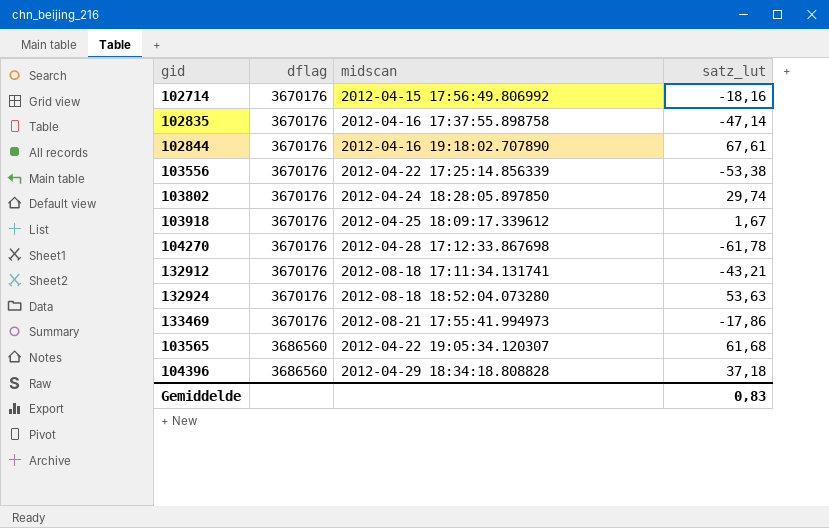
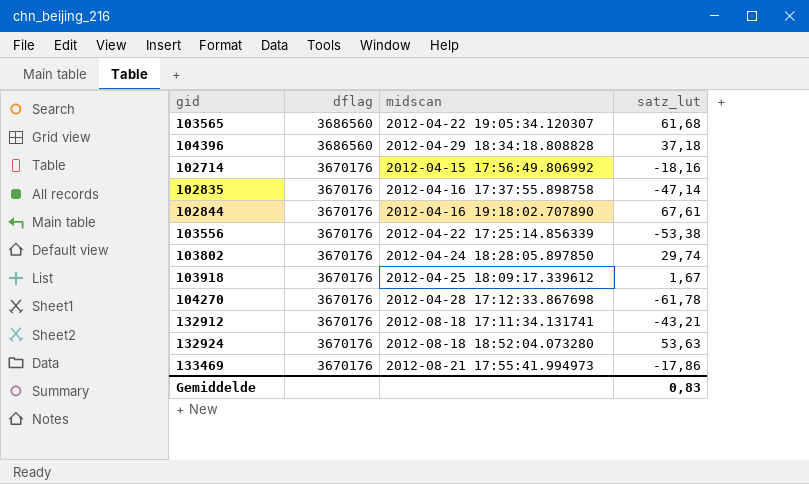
row order: dflag ascending -> dflag descending

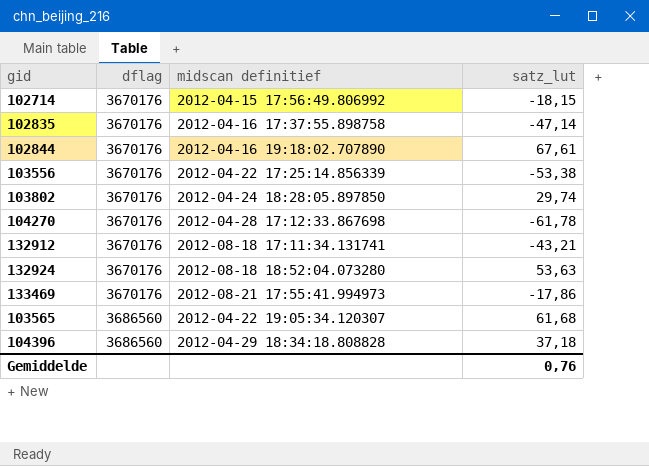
row order: dflag descending -> dflag ascending
column name: midscan -> midscan definitief
row 103918: 3670176 | 2012-04-25 18:09:17.339612 | 1,67 -> none
102714 | satz_lut: -18,16 -> -18,15
Gemiddelde | satz_lut: 0,83 -> 0,76

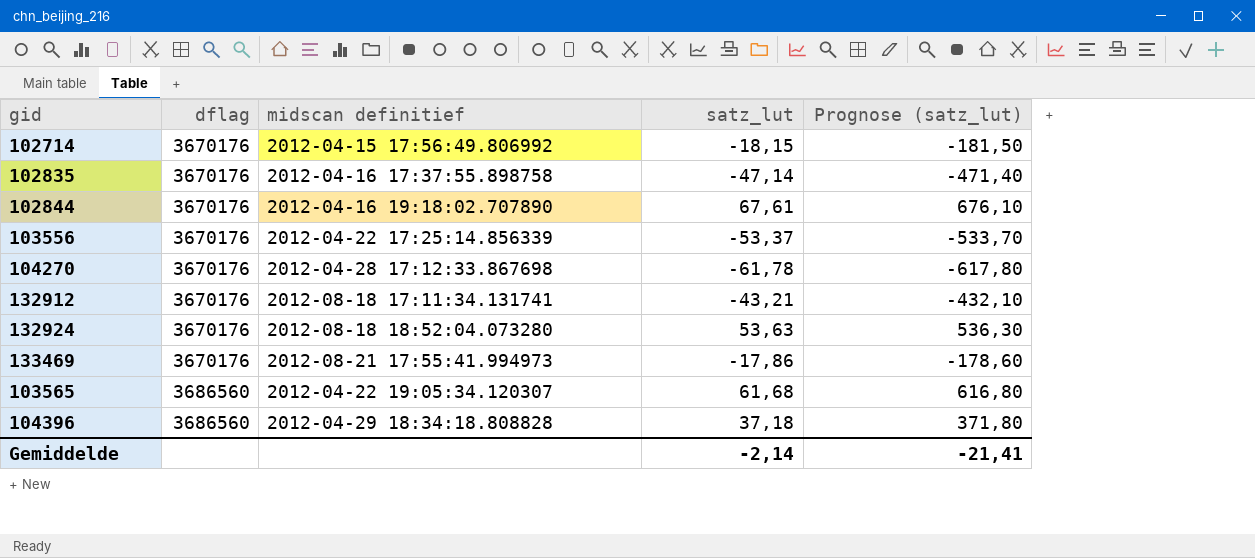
column Prognose (satz_lut) | formula: none -> [satz_lut] * 10
row 103802: 3670176 | 2012-04-24 18:28:05.897850 | 29,74 -> none
103556 | satz_lut: -53,38 -> -53,37
Gemiddelde | satz_lut: 0,76 -> -2,14

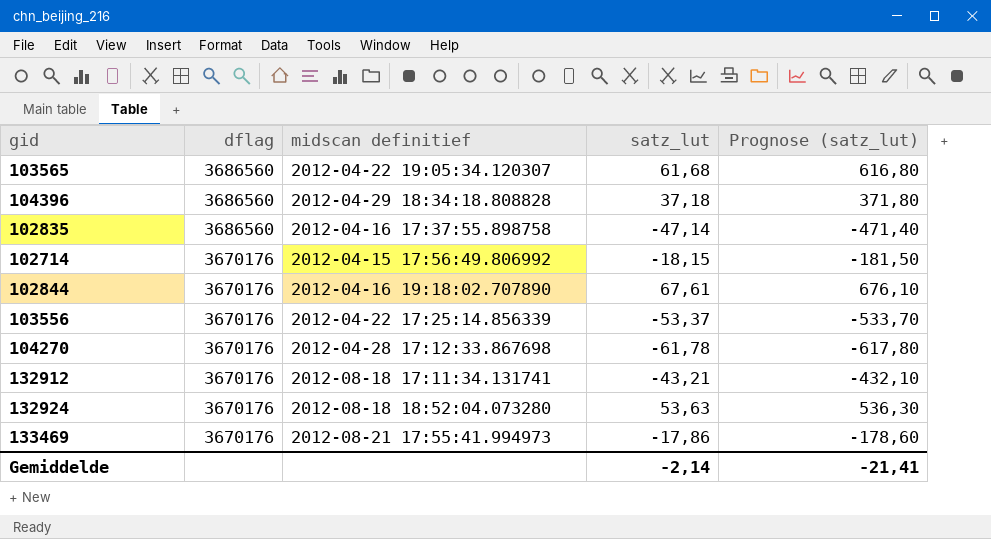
row order: dflag ascending -> dflag descending
102835 | dflag: 3670176 -> 3686560

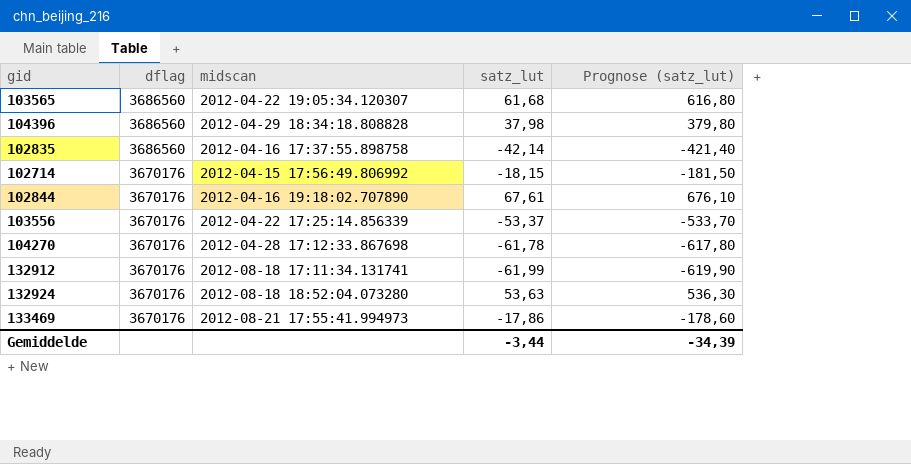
column name: midscan definitief -> midscan
104396 | satz_lut: 37,18 -> 37,98
104396 | Prognose (satz_lut): 371,80 -> 379,80
102835 | satz_lut: -47,14 -> -42,14
102835 | Prognose (satz_lut): -471,40 -> -421,40
132912 | satz_lut: -43,21 -> -61,99
132912 | Prognose (satz_lut): -432,10 -> -619,90
Gemiddelde | satz_lut: -2,14 -> -3,44
Gemiddelde | Prognose (satz_lut): -21,41 -> -34,39

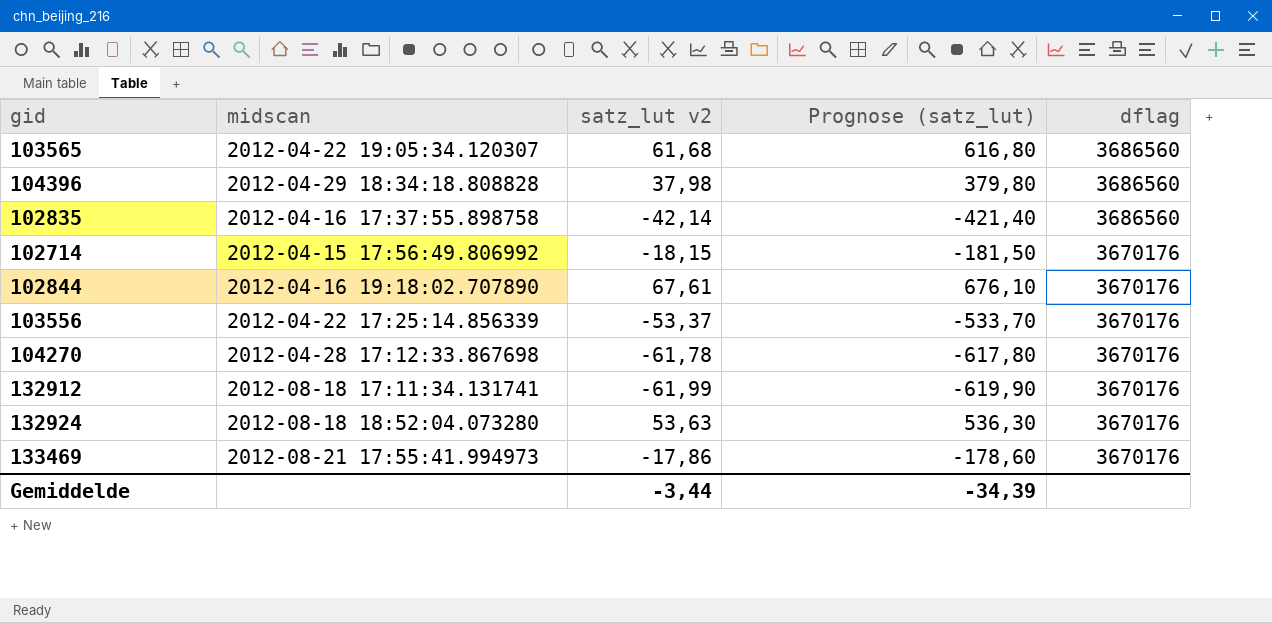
column name: satz_lut -> satz_lut v2
column dflag | position: 2 -> 5

